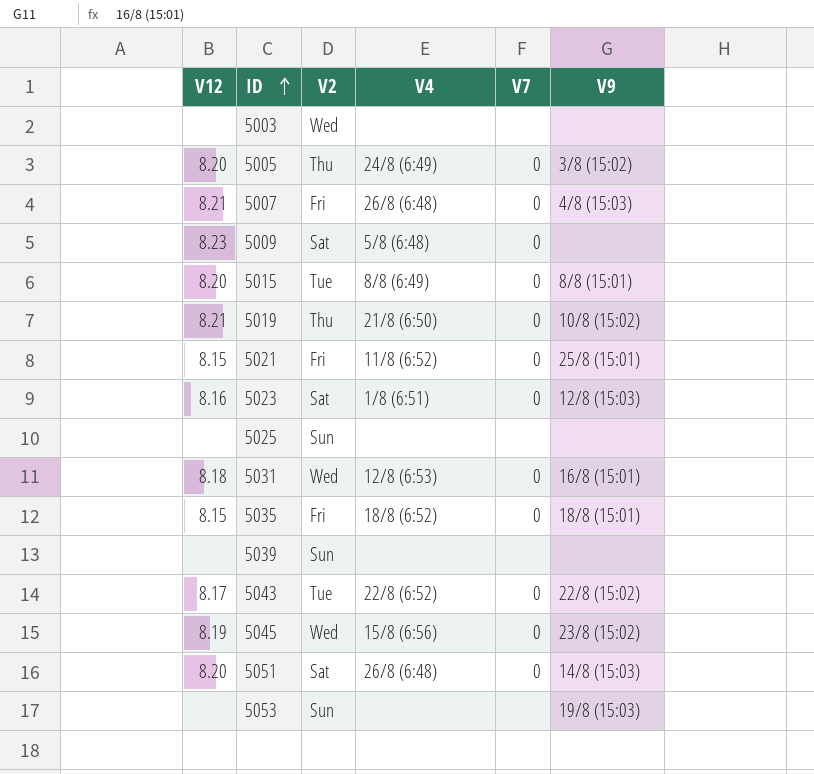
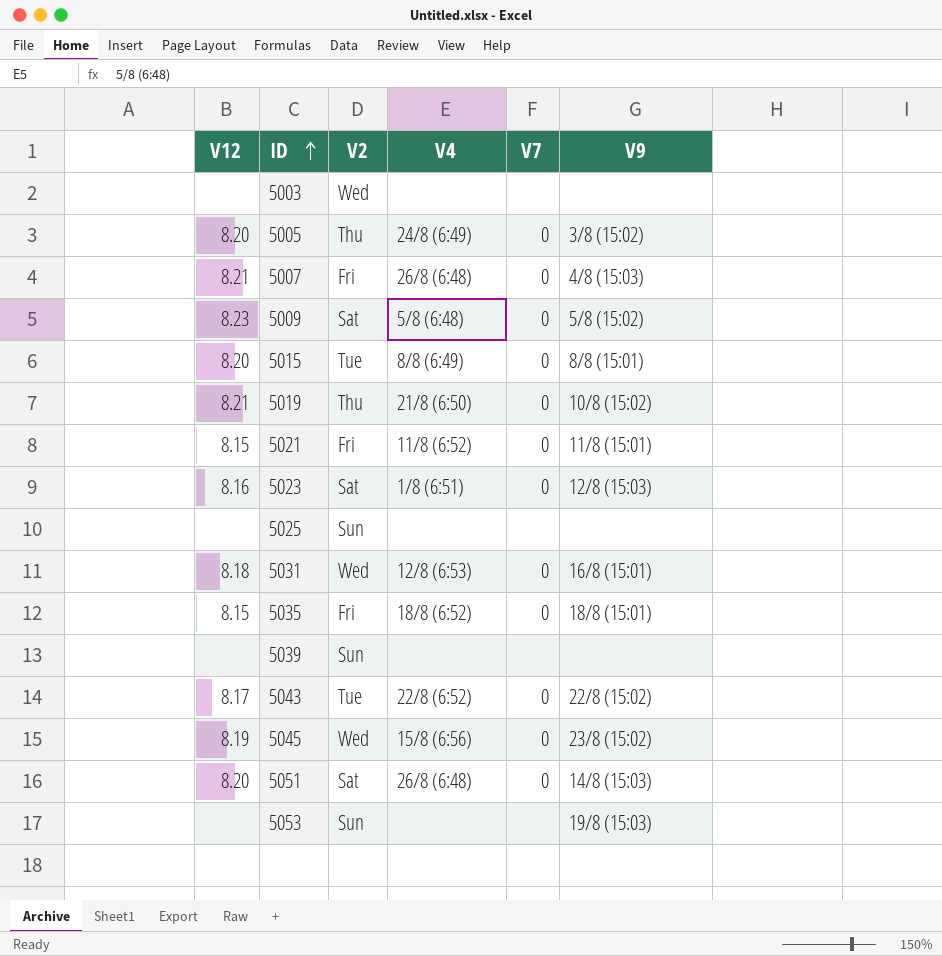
5009 | V9: none -> 5/8 (15:02)
5021 | V9: 25/8 (15:01) -> 11/8 (15:01)

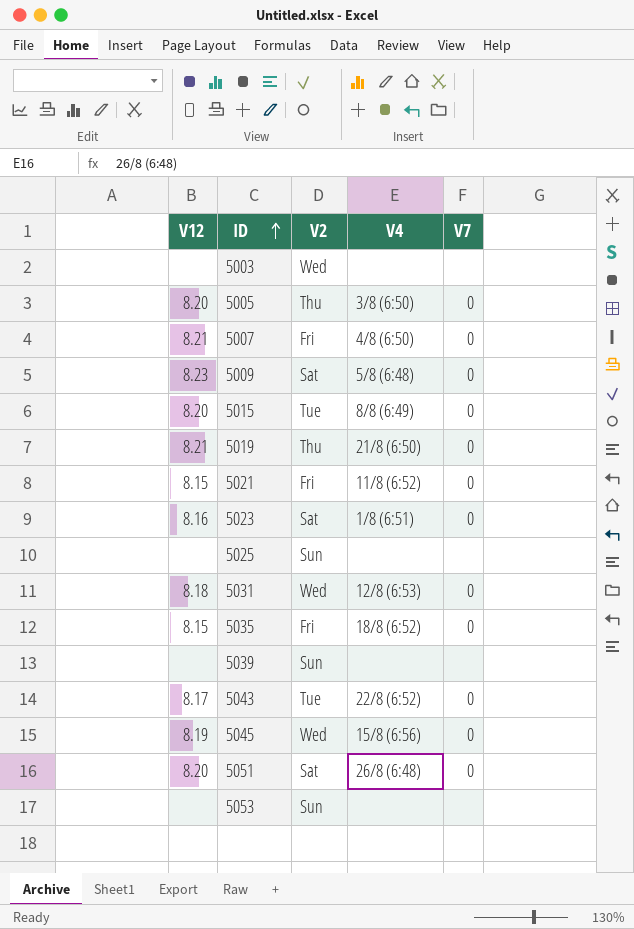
column V9 | position: 6 -> none
5005 | V4: 24/8 (6:49) -> 3/8 (6:50)
5007 | V4: 26/8 (6:48) -> 4/8 (6:50)

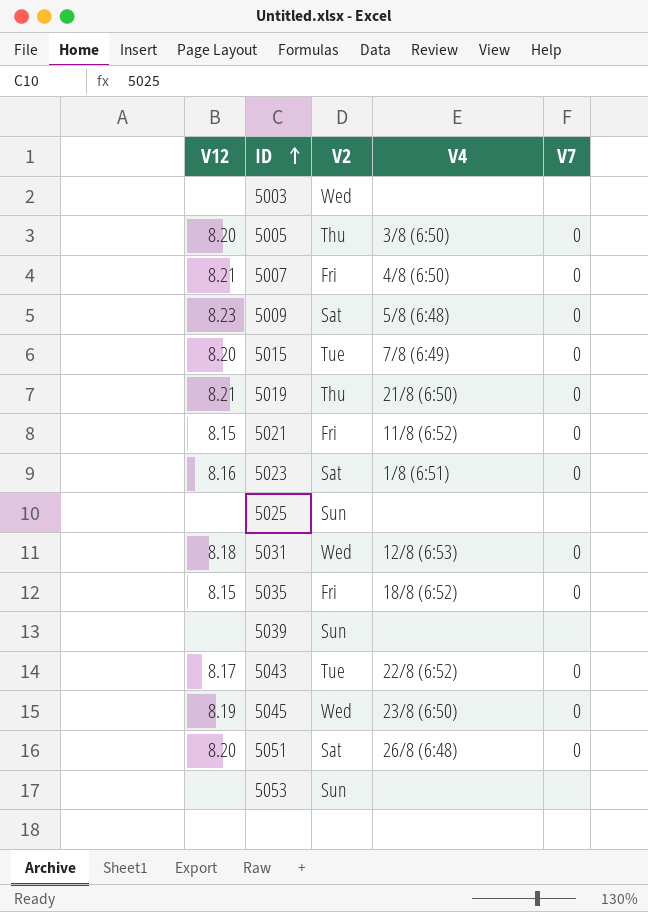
5015 | V4: 8/8 (6:49) -> 7/8 (6:49)
5045 | V4: 15/8 (6:56) -> 23/8 (6:50)

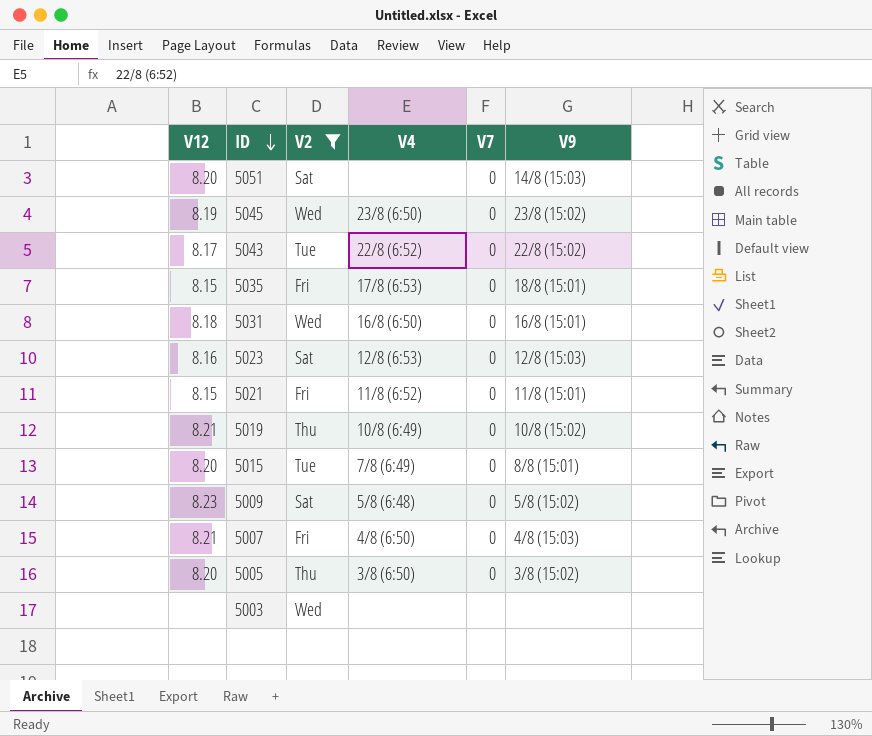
filter: none -> V2 != Sun
row order: ID ascending -> ID descending
column V9 | position: none -> 6
5051 | V4: 26/8 (6:48) -> none
5035 | V4: 18/8 (6:52) -> 17/8 (6:53)
5031 | V4: 12/8 (6:53) -> 16/8 (6:50)
5023 | V4: 1/8 (6:51) -> 12/8 (6:53)
5019 | V4: 21/8 (6:50) -> 10/8 (6:49)

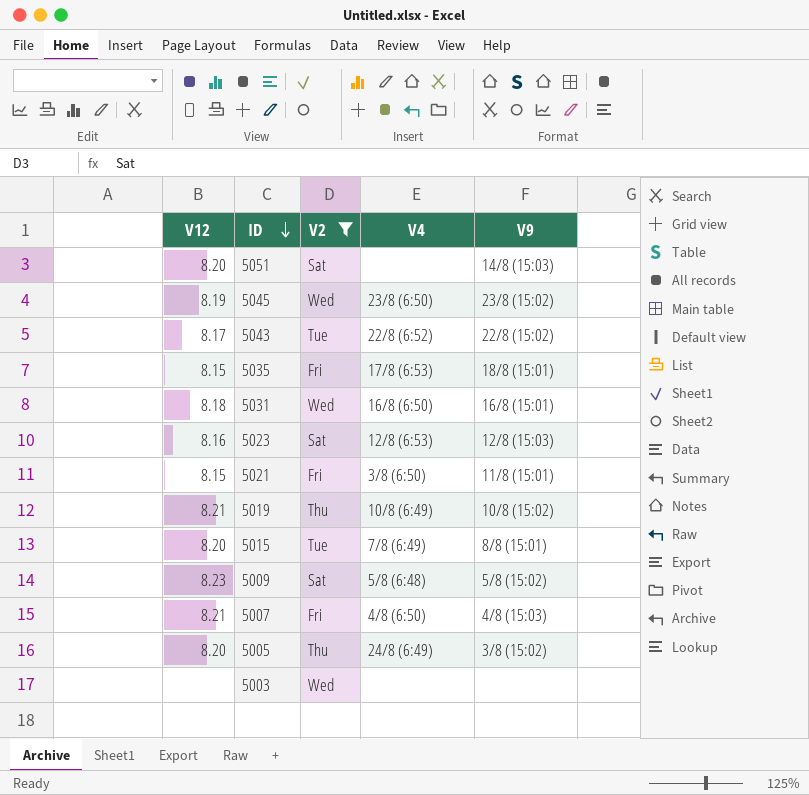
column V7 | position: 5 -> none
5021 | V4: 11/8 (6:52) -> 3/8 (6:50)
5005 | V4: 3/8 (6:50) -> 24/8 (6:49)

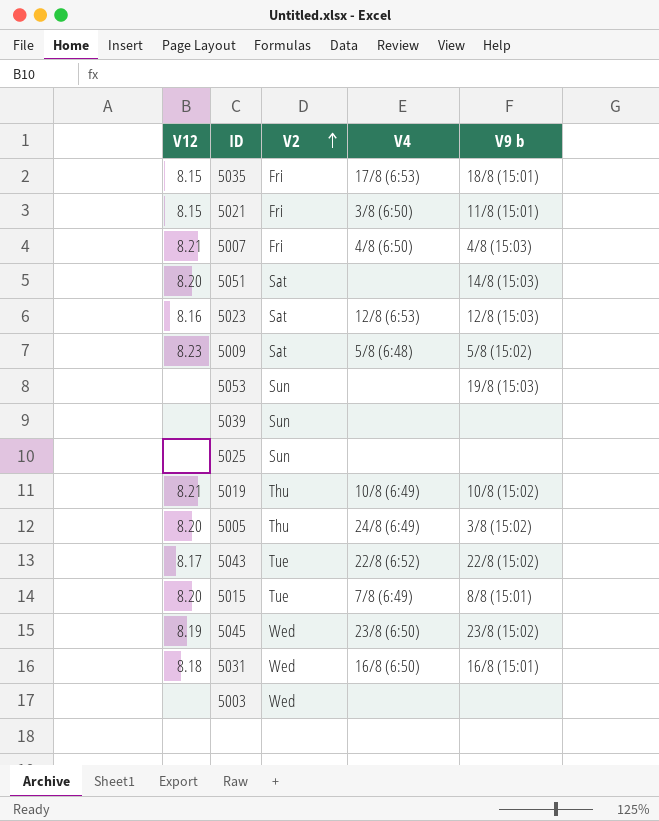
filter: V2 != Sun -> none
row order: ID descending -> V2 ascending
column name: V9 -> V9 b

